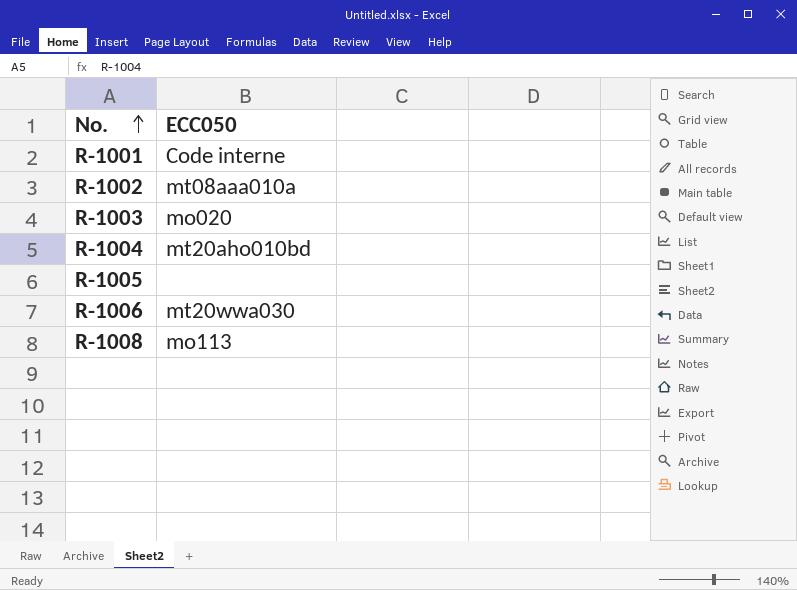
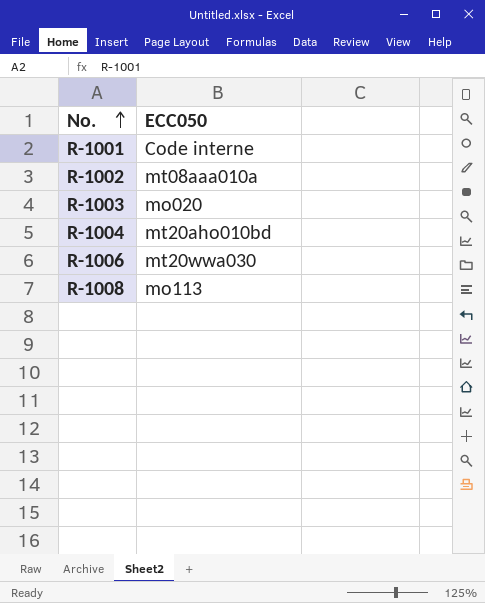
row R-1005: none -> none

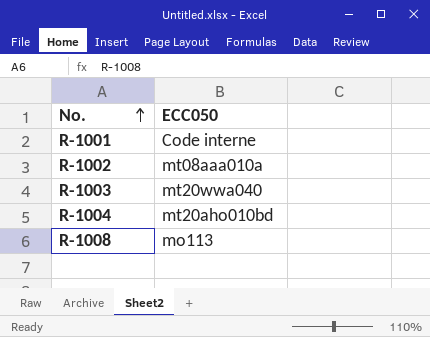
row R-1006: mt20wwa030 -> none
R-1003 | ECC050: mo020 -> mt20wwa040

